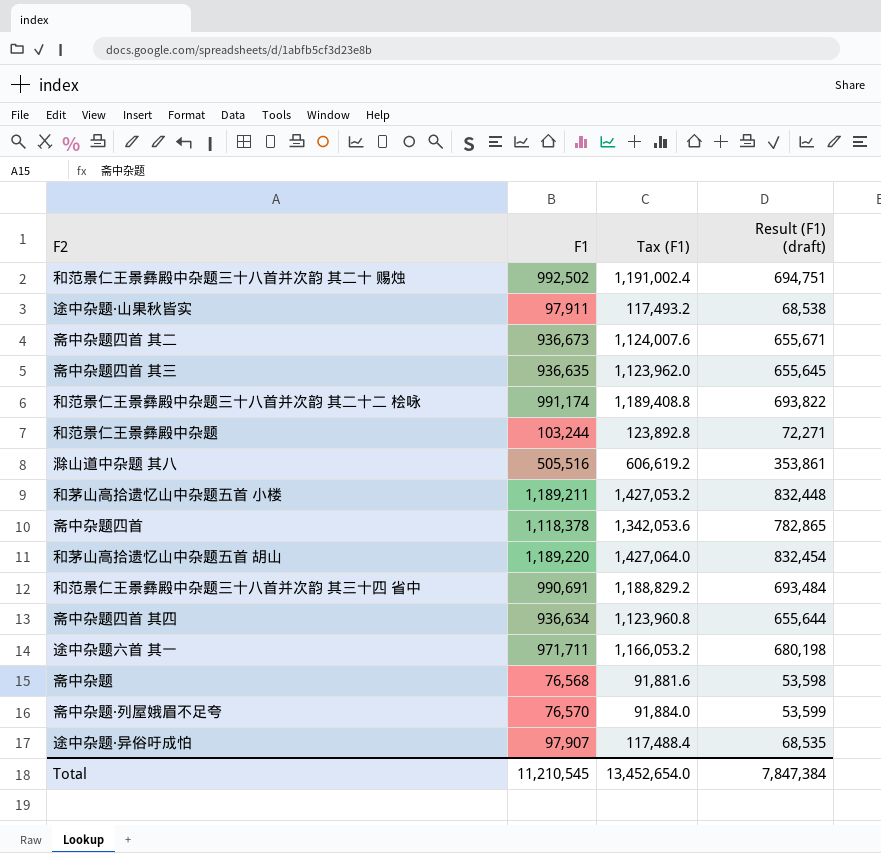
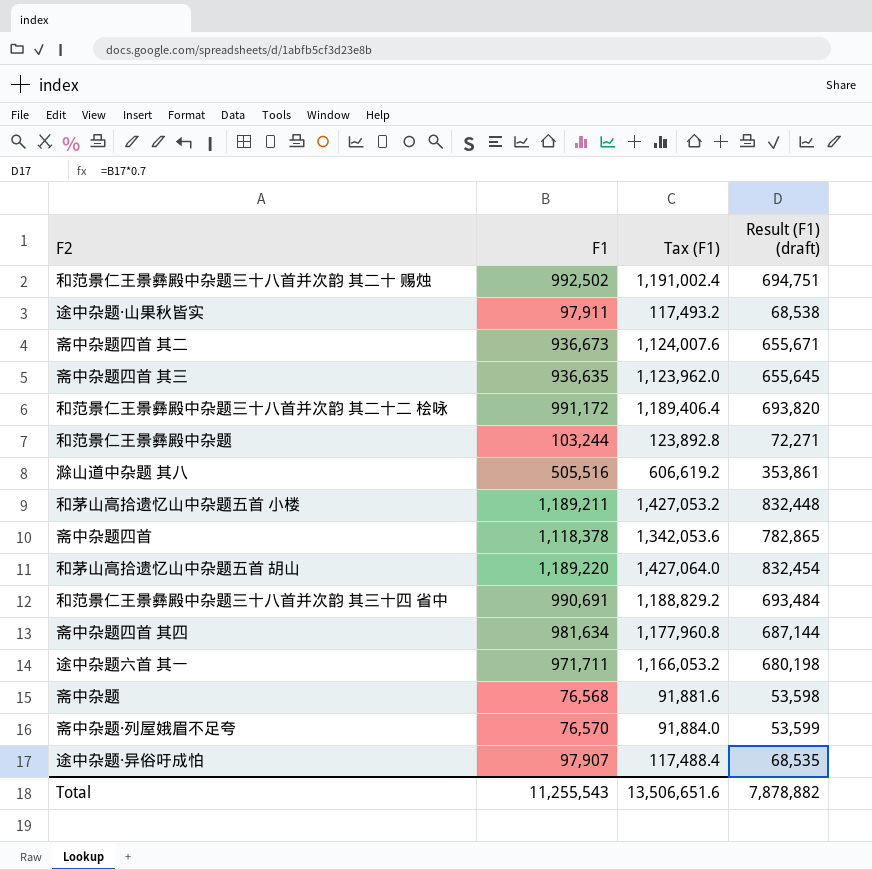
和范景仁王景彝殿中杂题三十八首并次韵 其二十二 桧咏 | F1: 991,174 -> 991,172
和范景仁王景彝殿中杂题三十八首并次韵 其二十二 桧咏 | Tax (F1): 1,189,408.8 -> 1,189,406.4
和范景仁王景彝殿中杂题三十八首并次韵 其二十二 桧咏 | Result (F1) (draft): 693,822 -> 693,820
斋中杂题四首 其四 | F1: 936,634 -> 981,634
斋中杂题四首 其四 | Tax (F1): 1,123,960.8 -> 1,177,960.8
斋中杂题四首 其四 | Result (F1) (draft): 655,644 -> 687,144
Total | F1: 11,210,545 -> 11,255,543
Total | Tax (F1): 13,452,654.0 -> 13,506,651.6
Total | Result (F1) (draft): 7,847,384 -> 7,878,882

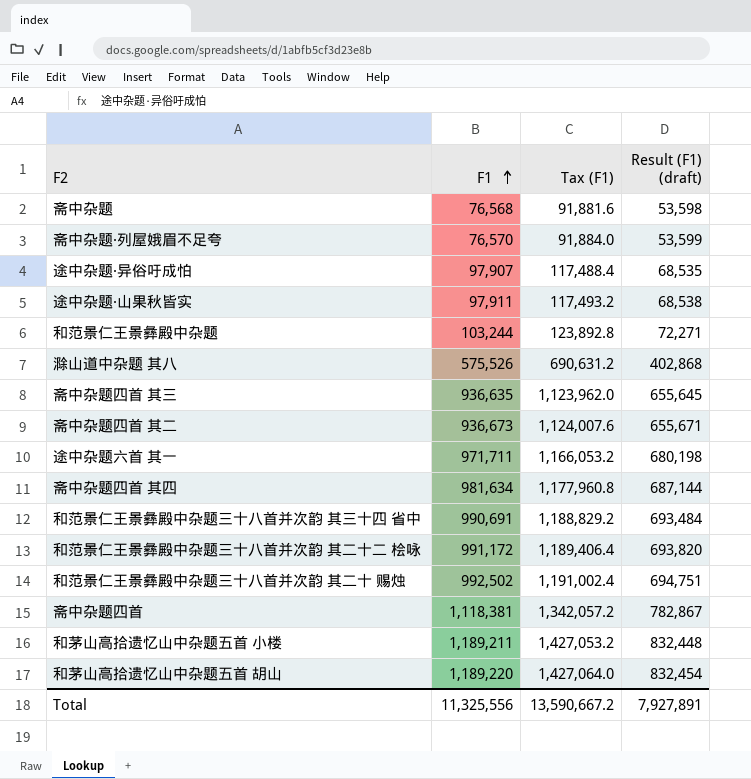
row order: none -> F1 ascending
滁山道中杂题 其八 | F1: 505,516 -> 575,526
滁山道中杂题 其八 | Tax (F1): 606,619.2 -> 690,631.2
滁山道中杂题 其八 | Result (F1) (draft): 353,861 -> 402,868
斋中杂题四首 | F1: 1,118,378 -> 1,118,381
斋中杂题四首 | Tax (F1): 1,342,053.6 -> 1,342,057.2
斋中杂题四首 | Result (F1) (draft): 782,865 -> 782,867
Total | F1: 11,255,543 -> 11,325,556
Total | Tax (F1): 13,506,651.6 -> 13,590,667.2
Total | Result (F1) (draft): 7,878,882 -> 7,927,891

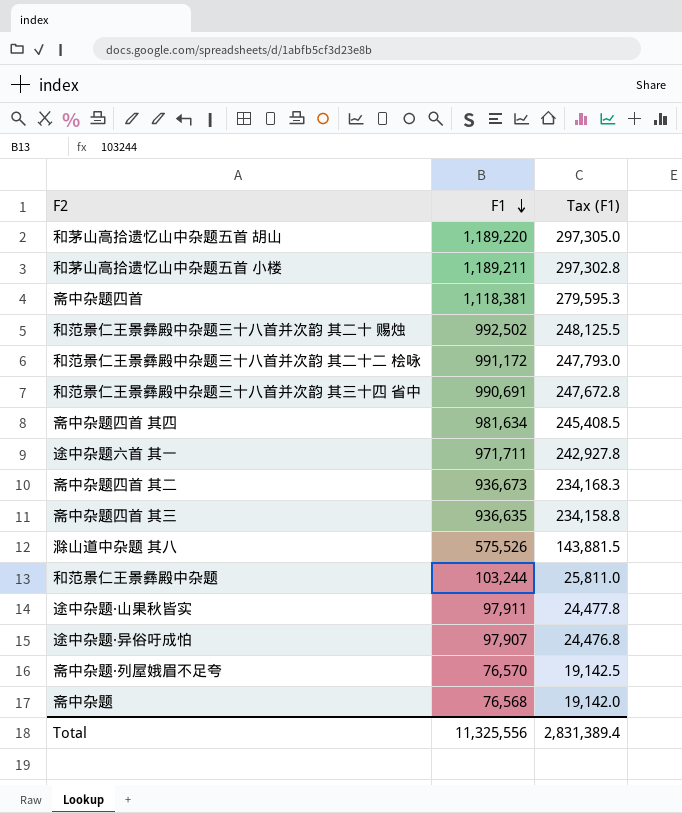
row order: F1 ascending -> F1 descending
column Result (F1) (draft) | formula: [F1] * 0.7 -> none
column Tax (F1) | formula: [F1] * 1.2 -> [F1] * 0.25
Total | Tax (F1): 13,590,667.2 -> 2,831,389.4

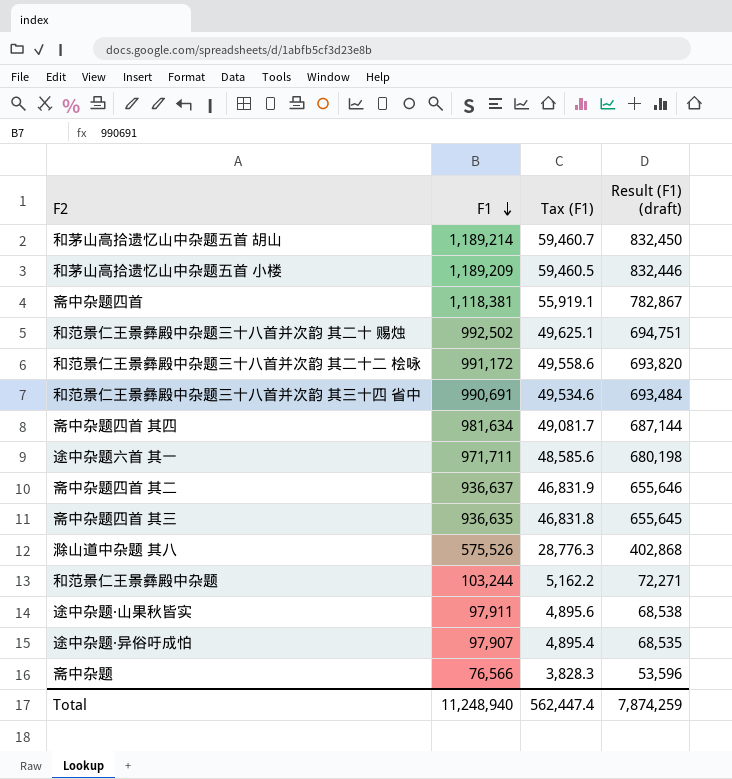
column Tax (F1) | formula: [F1] * 0.25 -> [F1] * 0.05
column Result (F1) (draft) | formula: none -> [F1] * 0.7
row 斋中杂题·列屋娥眉不足夸: 76,570 | 19,142.5 -> none
和茅山高拾遗忆山中杂题五首 胡山 | F1: 1,189,220 -> 1,189,214
和茅山高拾遗忆山中杂题五首 小楼 | F1: 1,189,211 -> 1,189,209
斋中杂题四首 其二 | F1: 936,673 -> 936,637
斋中杂题 | F1: 76,568 -> 76,566
Total | F1: 11,325,556 -> 11,248,940
Total | Tax (F1): 2,831,389.4 -> 562,447.4

